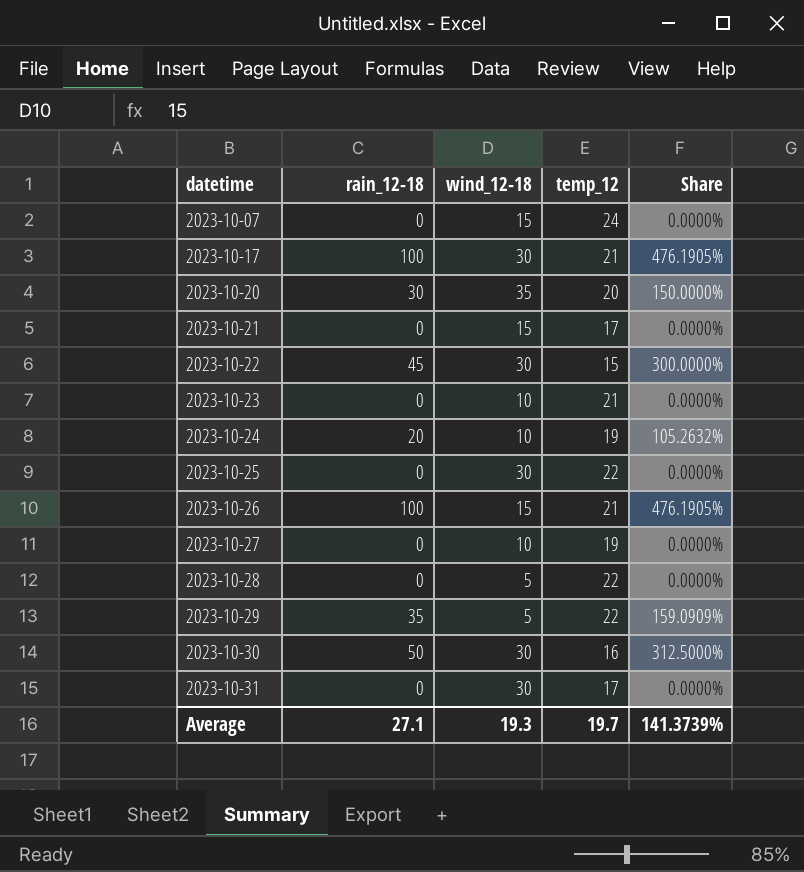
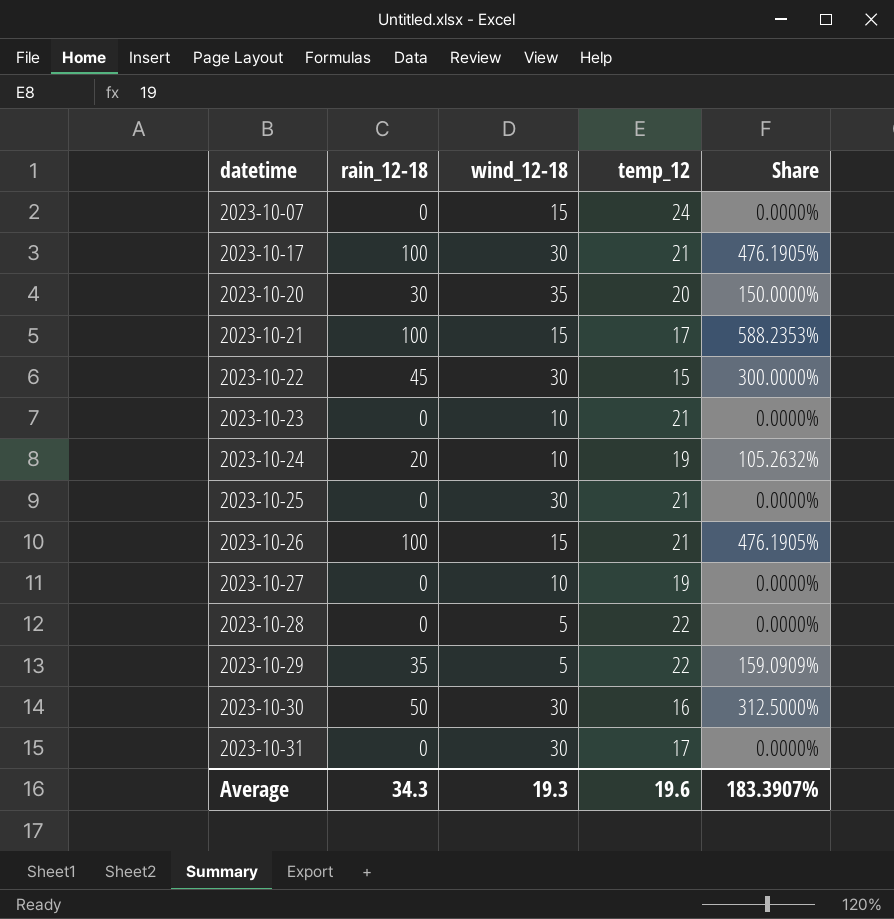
2023-10-21 | rain_12-18: 0 -> 100
2023-10-21 | Share: 0.0000% -> 588.2353%
2023-10-25 | temp_12: 22 -> 21
Average | rain_12-18: 27.1 -> 34.3
Average | temp_12: 19.7 -> 19.6
Average | Share: 141.3739% -> 183.3907%

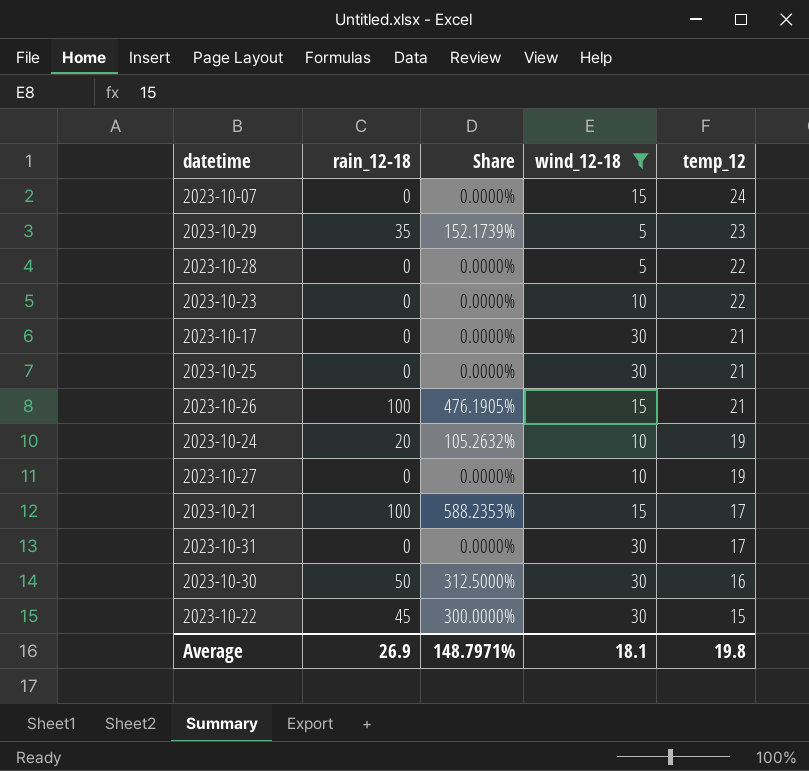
filter: none -> wind_12-18 != 35
row order: datetime ascending -> temp_12 descending
column Share | position: 5 -> 3
2023-10-29 | Share: 159.0909% -> 152.1739%
2023-10-29 | temp_12: 22 -> 23
2023-10-23 | temp_12: 21 -> 22
2023-10-17 | rain_12-18: 100 -> 0
2023-10-17 | Share: 476.1905% -> 0.0000%
Average | rain_12-18: 34.3 -> 26.9
Average | Share: 183.3907% -> 148.7971%
Average | wind_12-18: 19.3 -> 18.1
Average | temp_12: 19.6 -> 19.8

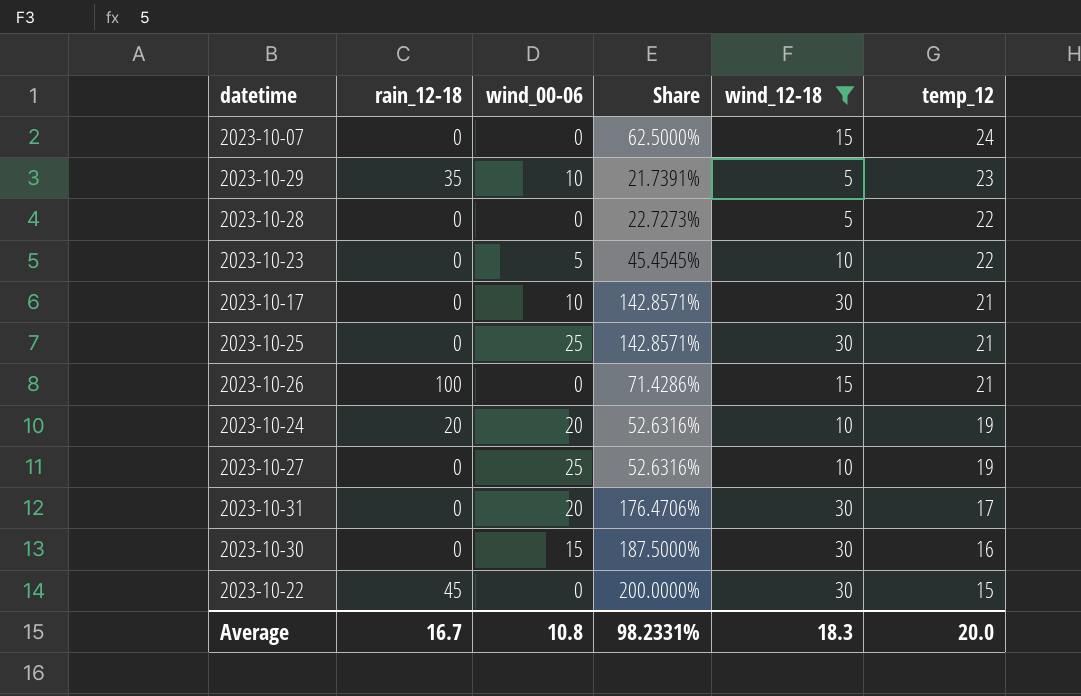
column wind_00-06 | position: none -> 3
column Share | formula: [rain_12-18] / [temp_12] -> [wind_12-18] / [temp_12]
row 2023-10-21: 100 | 588.2353% | 15 | 17 -> none
2023-10-30 | rain_12-18: 50 -> 0
Average | rain_12-18: 26.9 -> 16.7
Average | Share: 148.7971% -> 98.2331%
Average | wind_12-18: 18.1 -> 18.3
Average | temp_12: 19.8 -> 20.0

